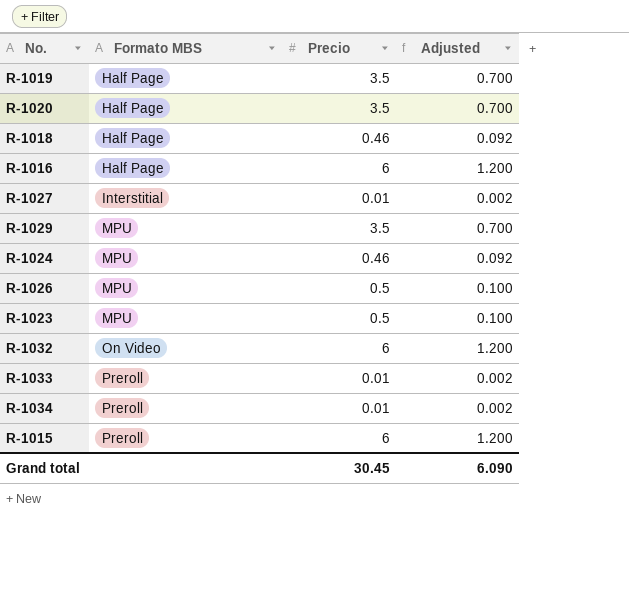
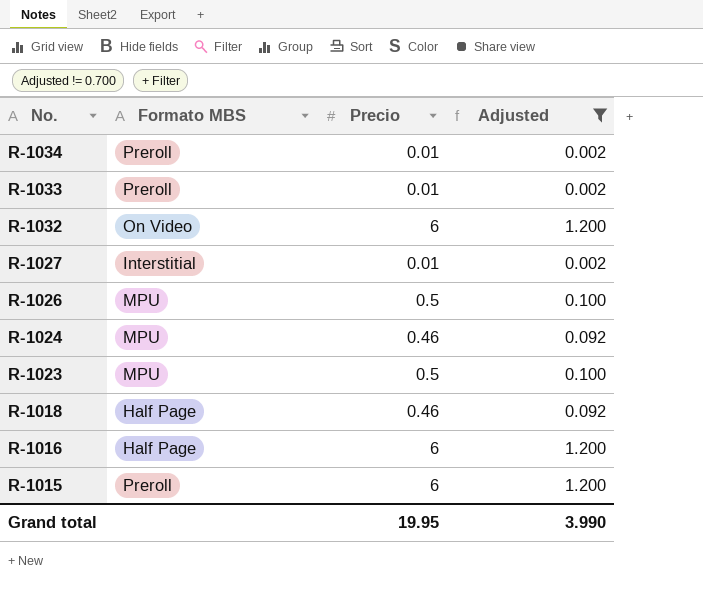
filter: none -> Adjusted != 0.700
row order: Formato MBS ascending -> No. descending
Grand total | Precio: 30.45 -> 19.95
Grand total | Adjusted: 6.090 -> 3.990

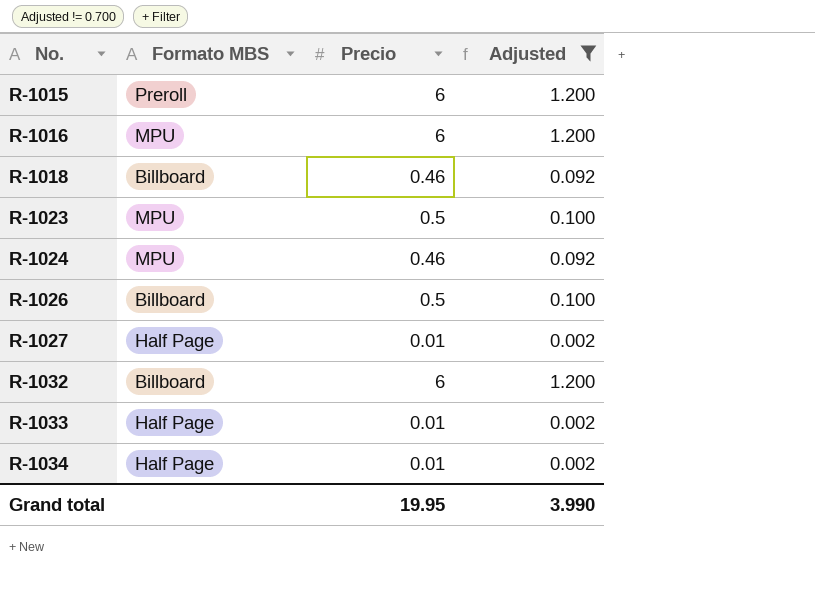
row order: No. descending -> No. ascending
R-1016 | Formato MBS: Half Page -> MPU
R-1018 | Formato MBS: Half Page -> Billboard
R-1026 | Formato MBS: MPU -> Billboard
R-1027 | Formato MBS: Interstitial -> Half Page
R-1032 | Formato MBS: On Video -> Billboard
R-1033 | Formato MBS: Preroll -> Half Page
R-1034 | Formato MBS: Preroll -> Half Page

